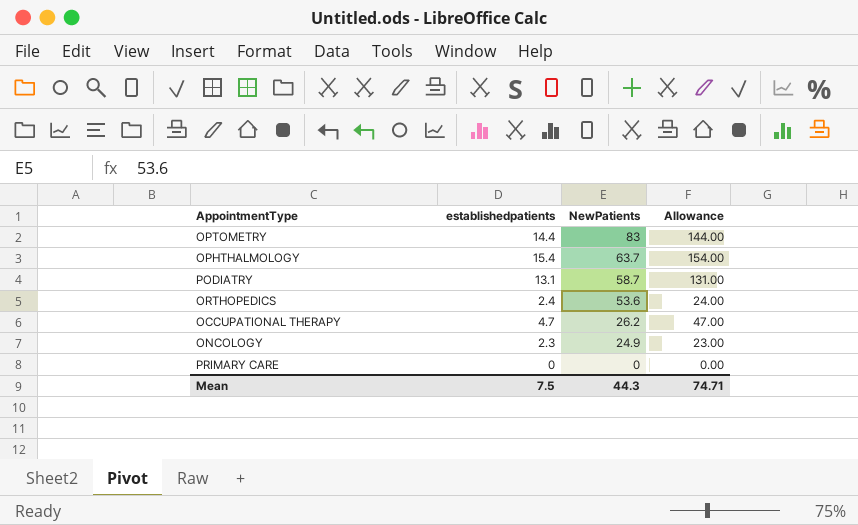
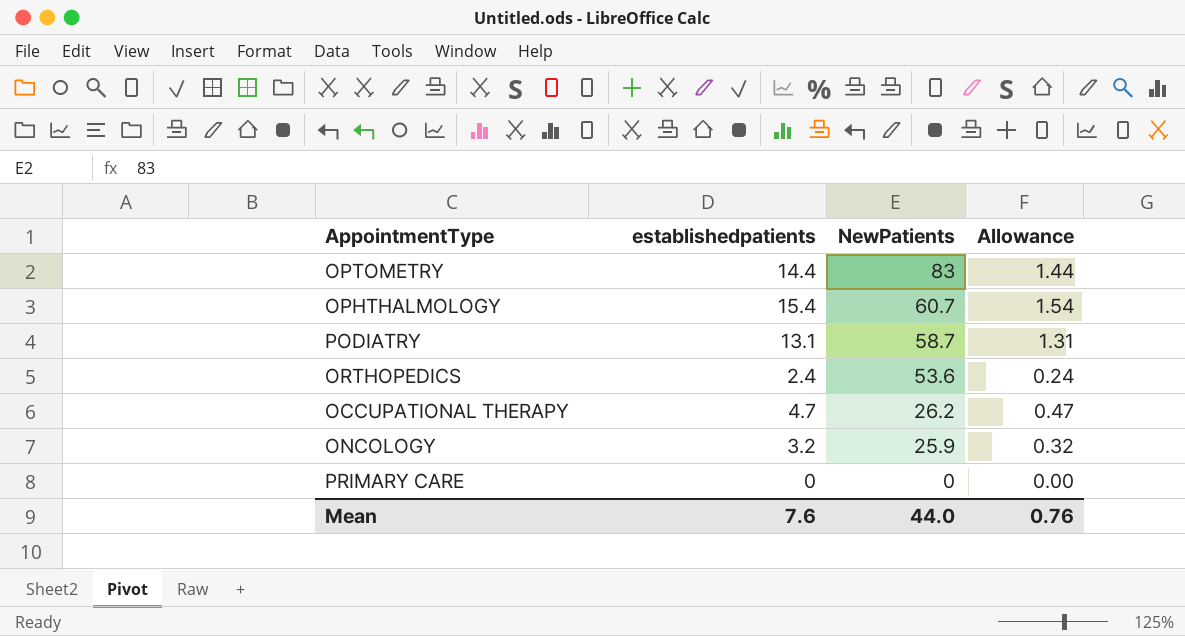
column Allowance | formula: [establishedpatients] * 10 -> [establishedpatients] * 0.1
OPHTHALMOLOGY | NewPatients: 63.7 -> 60.7
ONCOLOGY | establishedpatients: 2.3 -> 3.2
ONCOLOGY | NewPatients: 24.9 -> 25.9
Mean | establishedpatients: 7.5 -> 7.6
Mean | NewPatients: 44.3 -> 44.0
Mean | Allowance: 74.71 -> 0.76

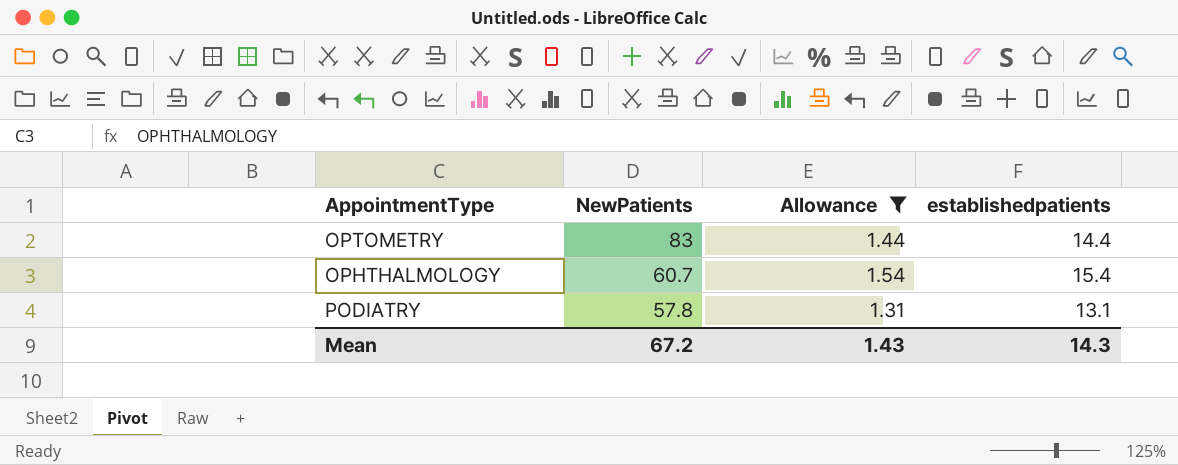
filter: none -> Allowance >= 1.31
column establishedpatients | position: 2 -> 4
PODIATRY | NewPatients: 58.7 -> 57.8
Mean | NewPatients: 44.0 -> 67.2
Mean | Allowance: 0.76 -> 1.43
Mean | establishedpatients: 7.6 -> 14.3

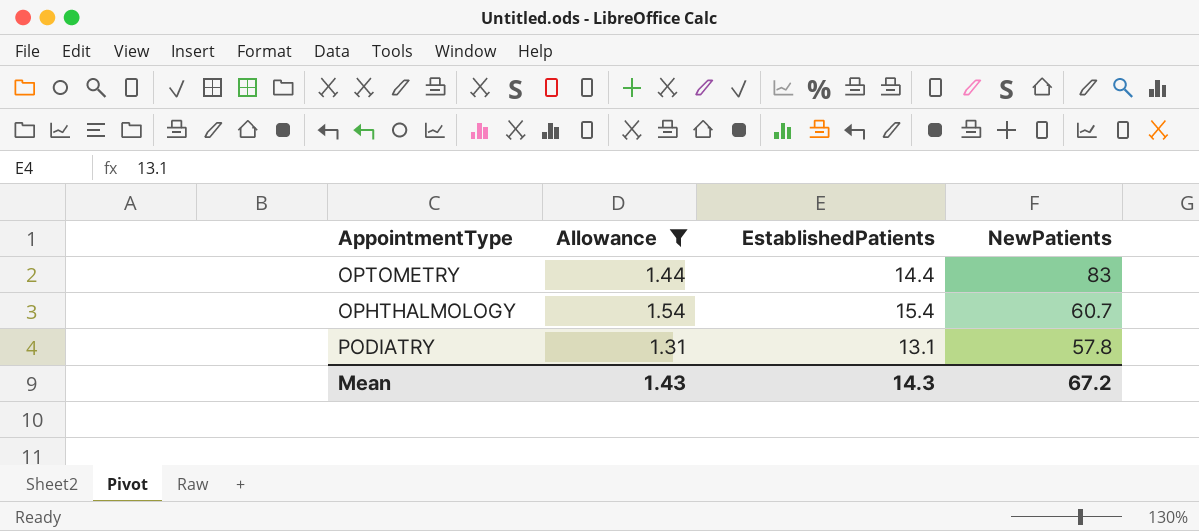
column name: establishedpatients -> EstablishedPatients
column NewPatients | position: 2 -> 4

